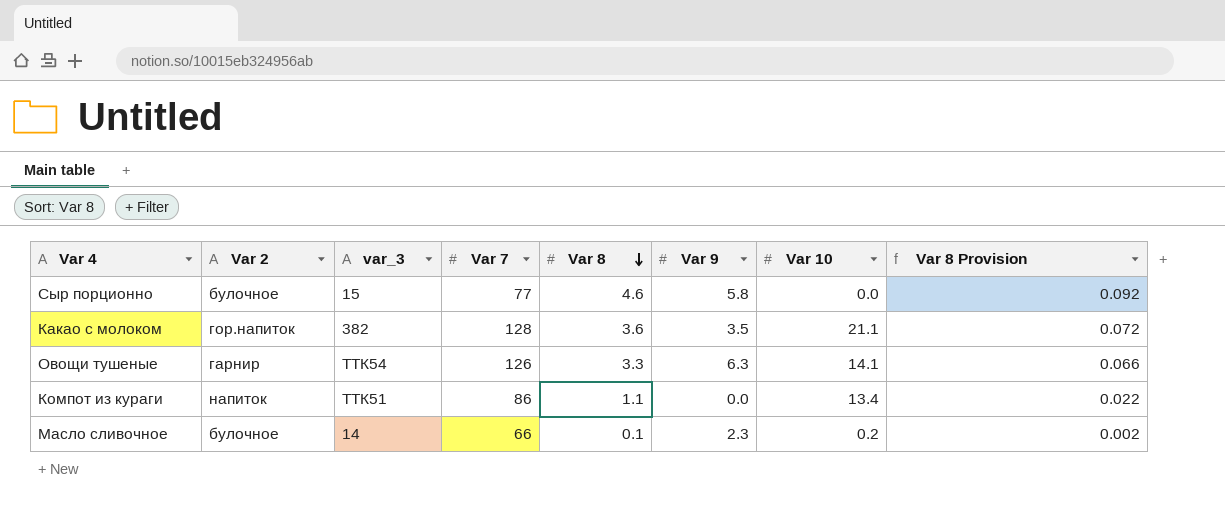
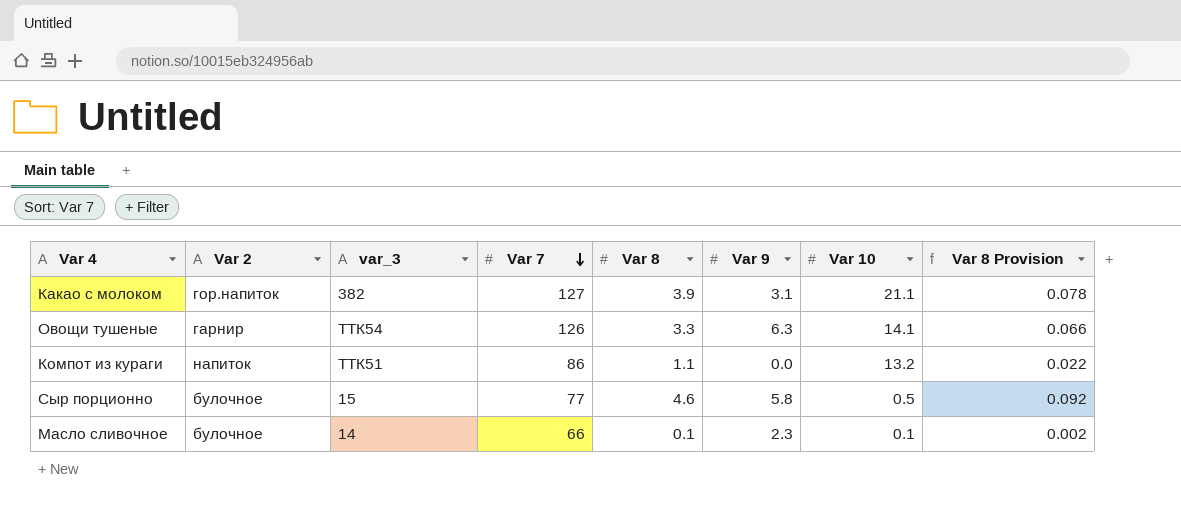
row order: Var 8 descending -> Var 7 descending
Какао с молоком | Var 7: 128 -> 127
Какао с молоком | Var 8: 3.6 -> 3.9
Какао с молоком | Var 9: 3.5 -> 3.1
Какао с молоком | Var 8 Provision: 0.072 -> 0.078
Компот из кураги | Var 10: 13.4 -> 13.2
Сыр порционно | Var 10: 0.0 -> 0.5
Масло сливочное | Var 10: 0.2 -> 0.1

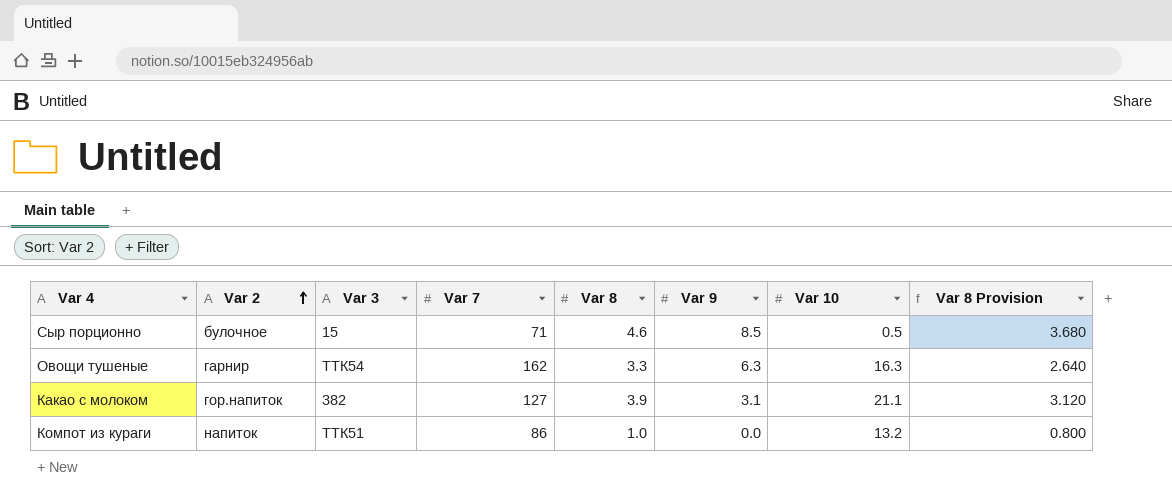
row order: Var 7 descending -> Var 2 ascending
column name: var_3 -> Var 3
column Var 8 Provision | formula: [Var 8] * 0.02 -> [Var 8] * 0.8
row Масло сливочное: булочное | 14 | 66 | 0.1 | 2.3 | 0.1 | 0.002 -> none
Сыр порционно | Var 7: 77 -> 71
Сыр порционно | Var 9: 5.8 -> 8.5
Овощи тушеные | Var 7: 126 -> 162
Овощи тушеные | Var 10: 14.1 -> 16.3
Компот из кураги | Var 8: 1.1 -> 1.0

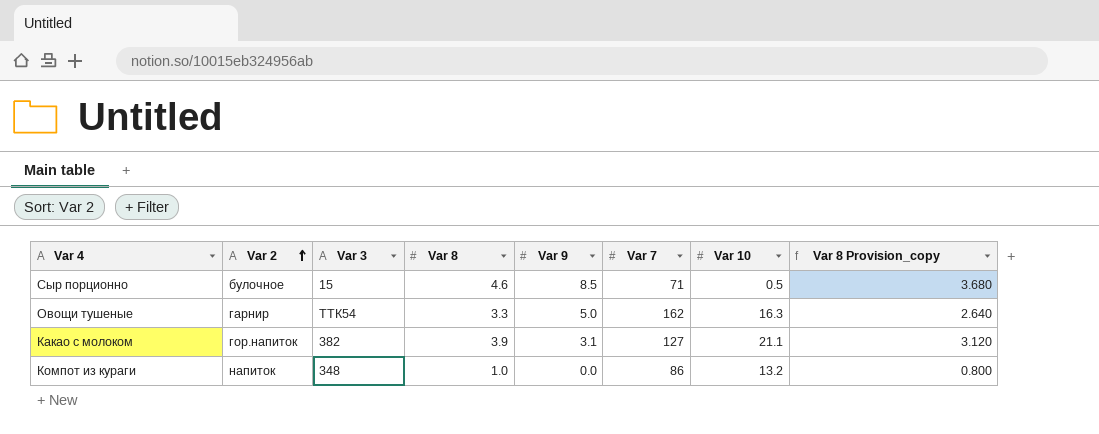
column Var 7 | position: 4 -> 6
column name: Var 8 Provision -> Var 8 Provision_copy
Овощи тушеные | Var 9: 6.3 -> 5.0
Компот из кураги | Var 3: ТТК51 -> 348

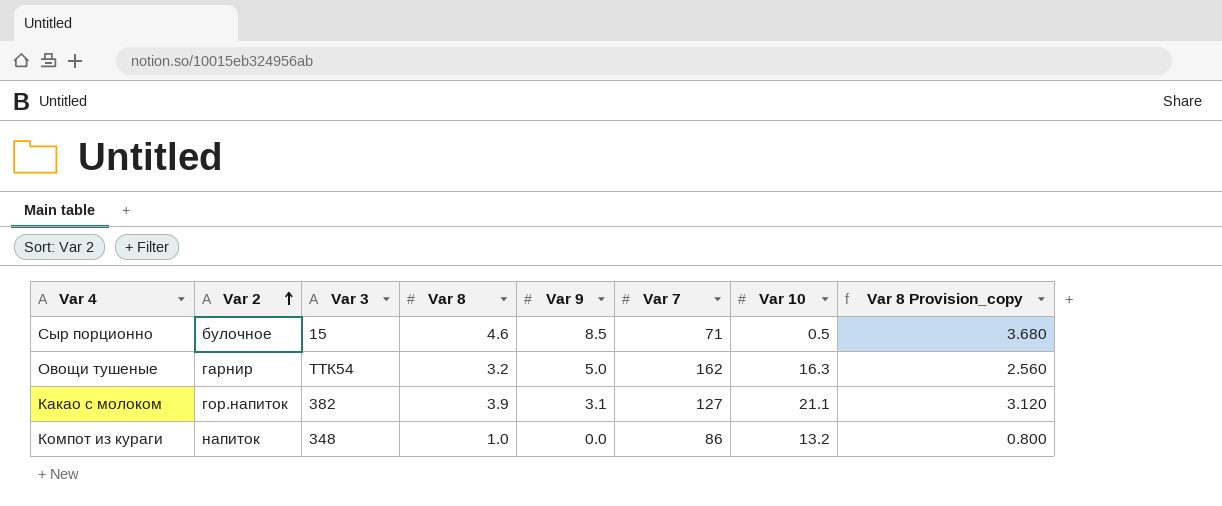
Овощи тушеные | Var 8: 3.3 -> 3.2
Овощи тушеные | Var 8 Provision_copy: 2.640 -> 2.560

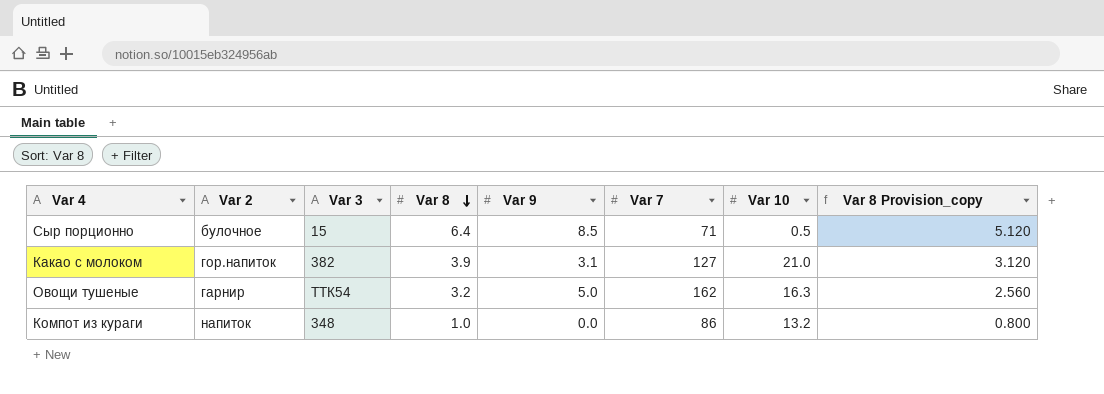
row order: Var 2 ascending -> Var 8 descending
Сыр порционно | Var 8: 4.6 -> 6.4
Сыр порционно | Var 8 Provision_copy: 3.680 -> 5.120
Какао с молоком | Var 10: 21.1 -> 21.0

